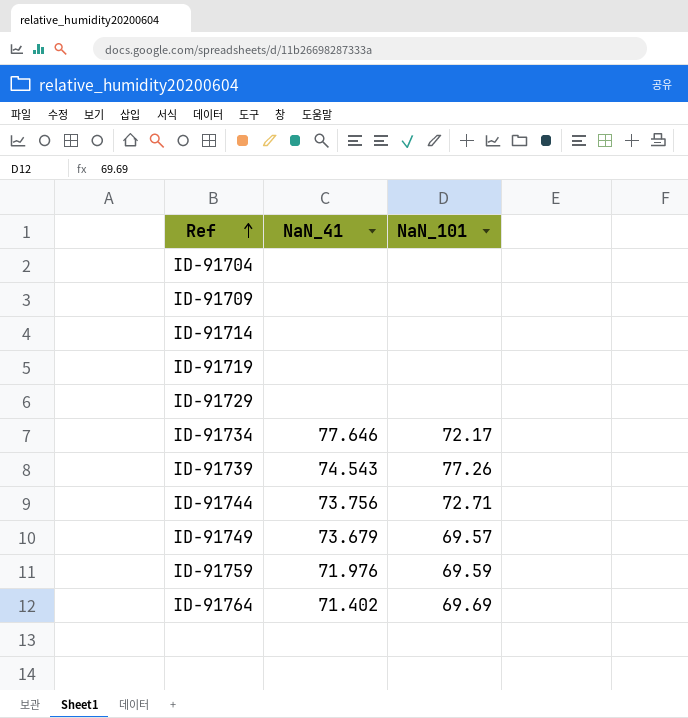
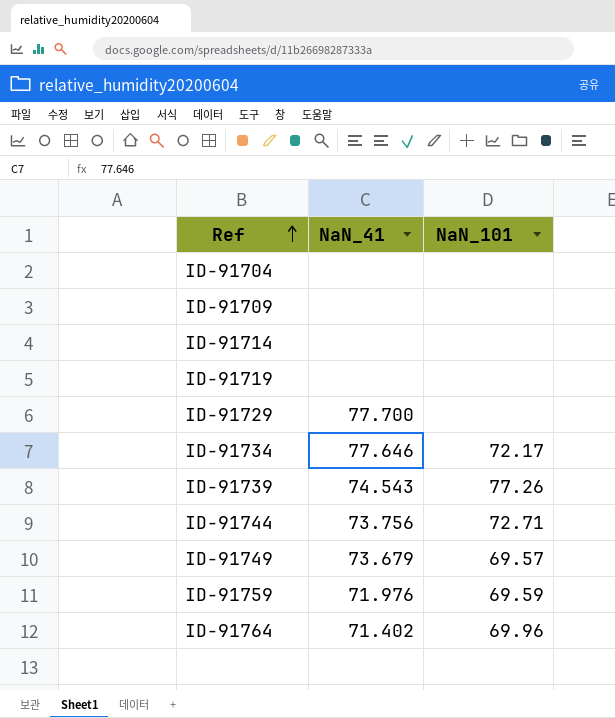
ID-91729 | NaN_41: none -> 77.700
ID-91764 | NaN_101: 69.69 -> 69.96

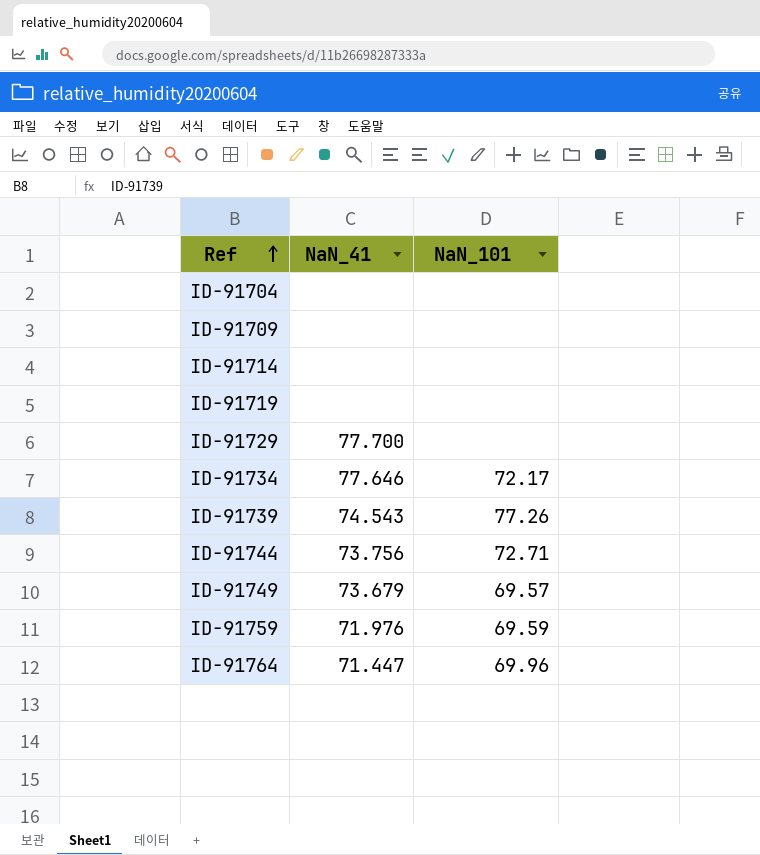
ID-91764 | NaN_41: 71.402 -> 71.447

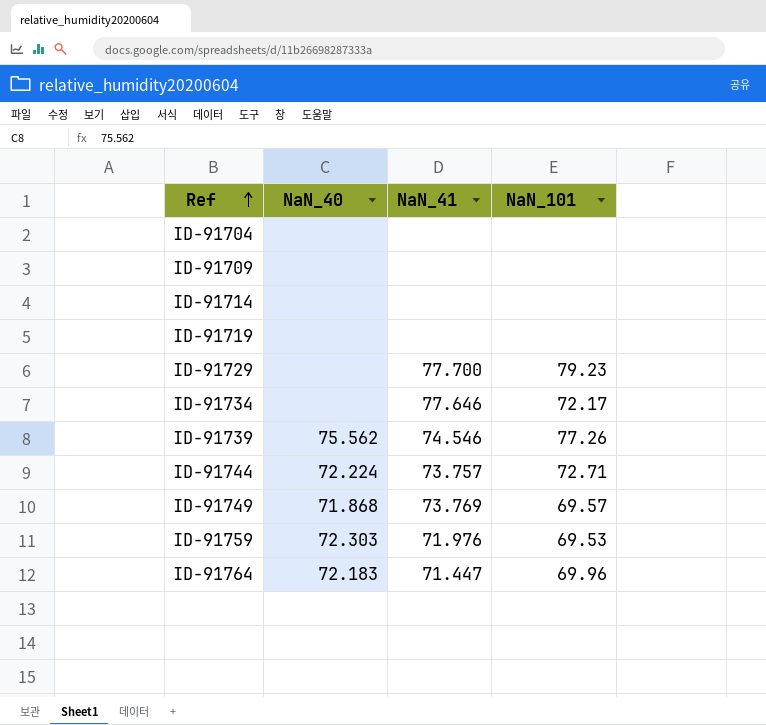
column NaN_40 | position: none -> 2
ID-91729 | NaN_101: none -> 79.23
ID-91739 | NaN_41: 74.543 -> 74.546
ID-91744 | NaN_41: 73.756 -> 73.757
ID-91749 | NaN_41: 73.679 -> 73.769
ID-91759 | NaN_101: 69.59 -> 69.53

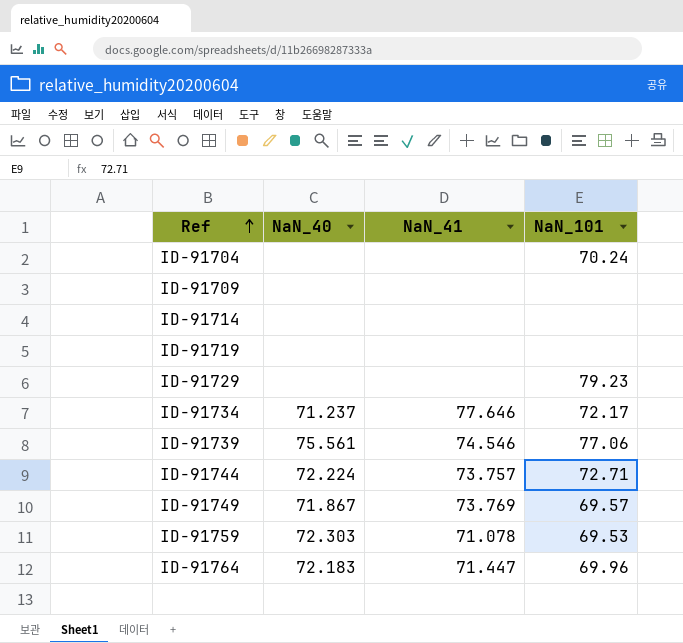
ID-91704 | NaN_101: none -> 70.24
ID-91729 | NaN_41: 77.700 -> none
ID-91734 | NaN_40: none -> 71.237
ID-91739 | NaN_40: 75.562 -> 75.561
ID-91739 | NaN_101: 77.26 -> 77.06
ID-91749 | NaN_40: 71.868 -> 71.867
ID-91759 | NaN_41: 71.976 -> 71.078

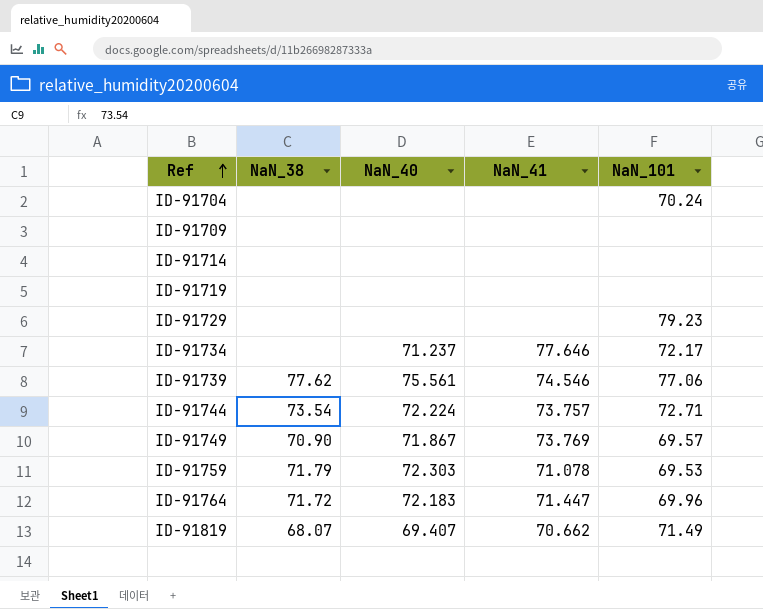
column NaN_38 | position: none -> 2
row ID-91819: none -> 68.07 | 69.407 | 70.662 | 71.49

